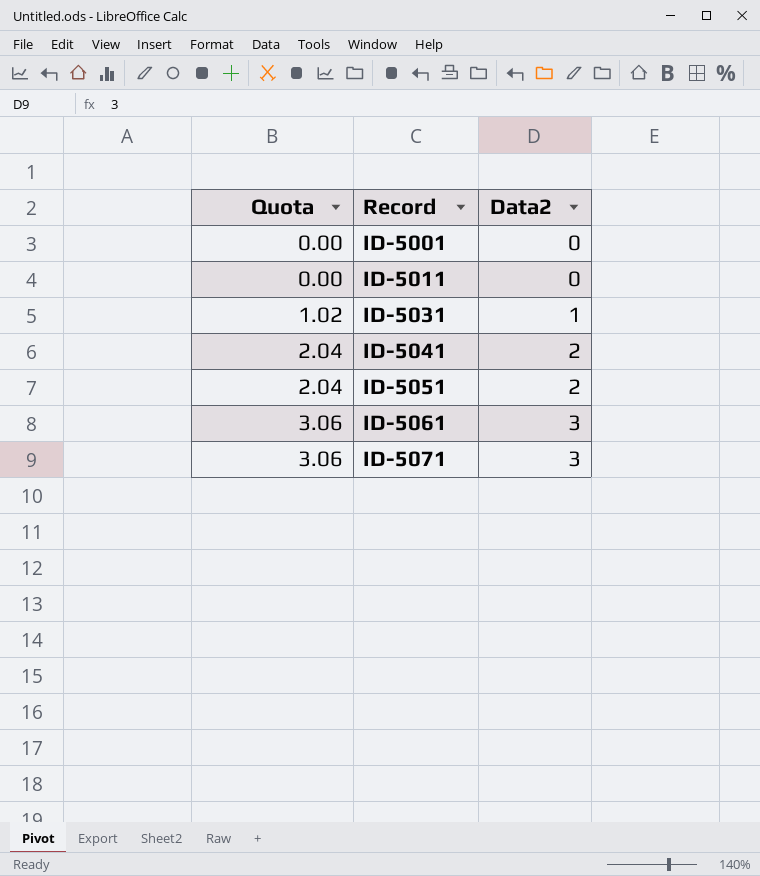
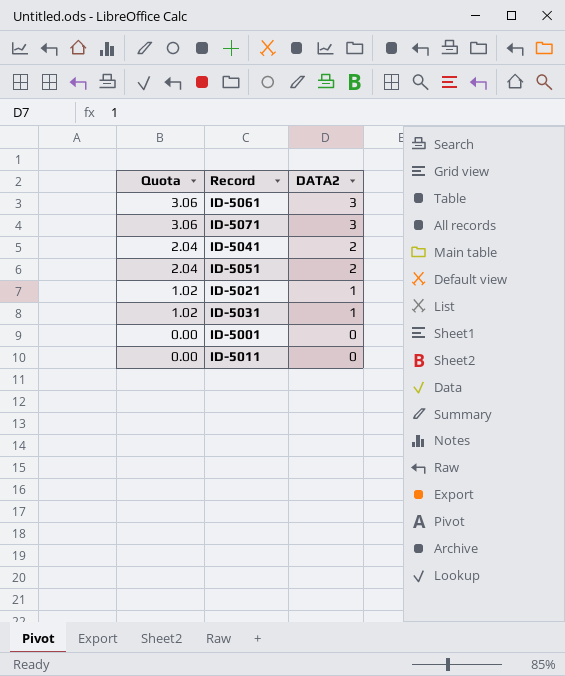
row order: Quota ascending -> Quota descending
column name: Data2 -> DATA2
row ID-5021: none -> 1.02 | 1

